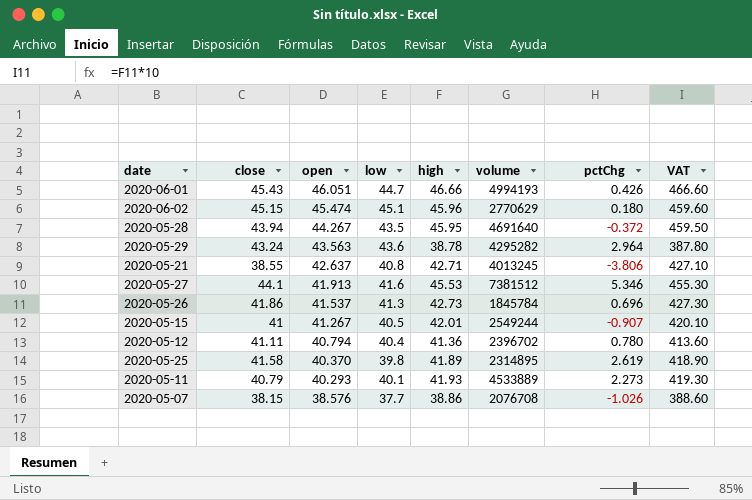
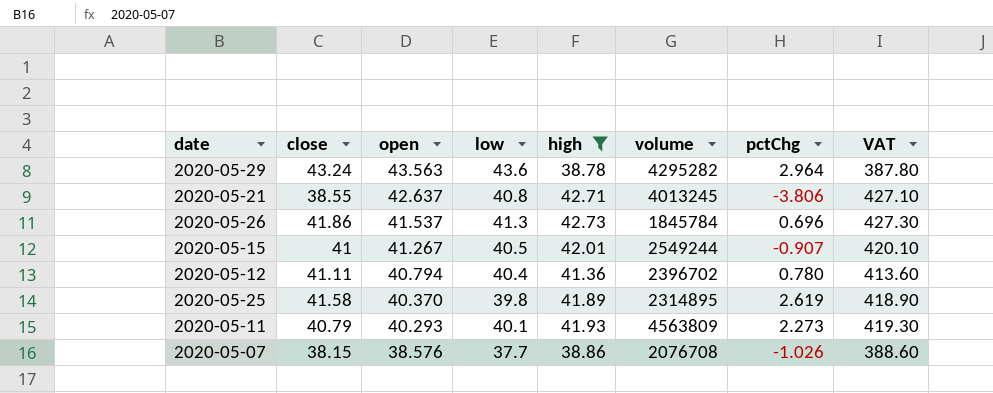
filter: none -> high <= 42.73
2020-05-11 | volume: 4533889 -> 4563809

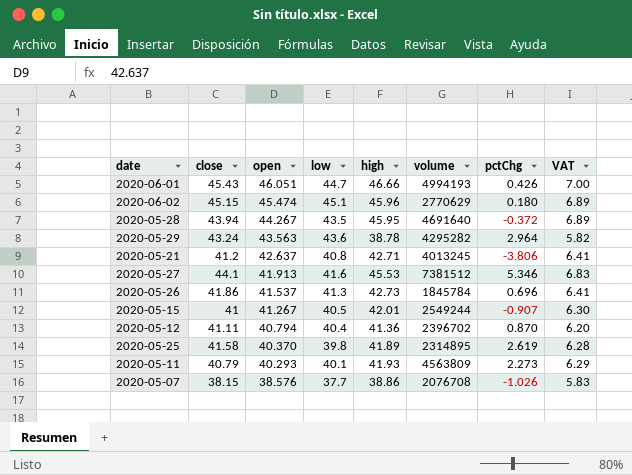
filter: high <= 42.73 -> none
column VAT | formula: [high] * 10 -> [high] * 0.15
2020-05-21 | close: 38.55 -> 41.2
2020-05-12 | pctChg: 0.780 -> 0.870

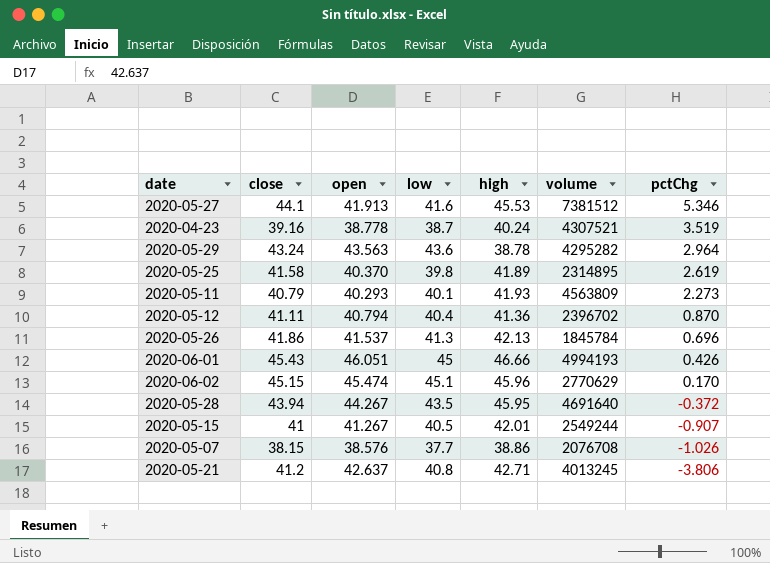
row order: open descending -> pctChg descending
column VAT | formula: [high] * 0.15 -> none
row 2020-04-23: none -> 39.16 | 38.778 | 38.7 | 40.24 | 4307521 | 3.519
2020-05-26 | high: 42.73 -> 42.13
2020-06-01 | low: 44.7 -> 45
2020-06-02 | pctChg: 0.180 -> 0.170

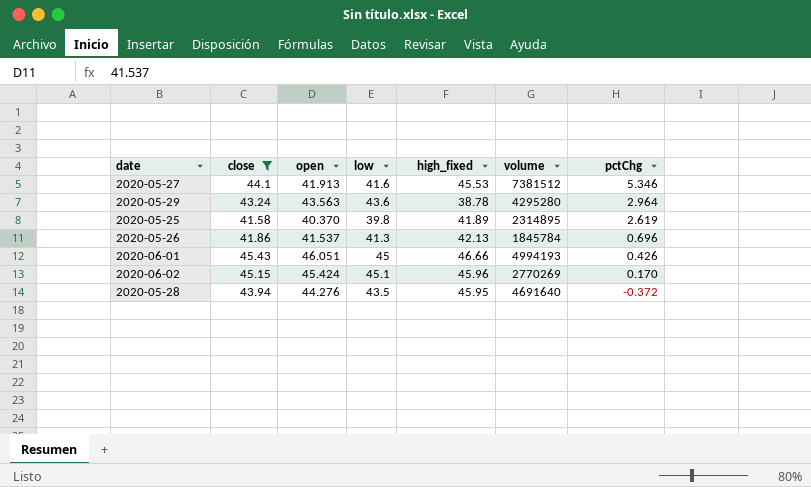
filter: none -> close >= 41.58
column name: high -> high_fixed
2020-05-29 | volume: 4295282 -> 4295280
2020-06-02 | open: 45.474 -> 45.424
2020-06-02 | volume: 2770629 -> 2770269
2020-05-28 | open: 44.267 -> 44.276

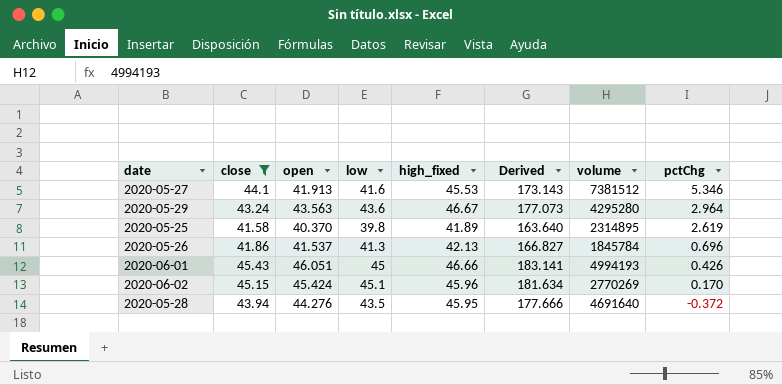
column Derived | formula: none -> [close] + [open] + [low] + [high_fixed]
2020-05-29 | high_fixed: 38.78 -> 46.67

